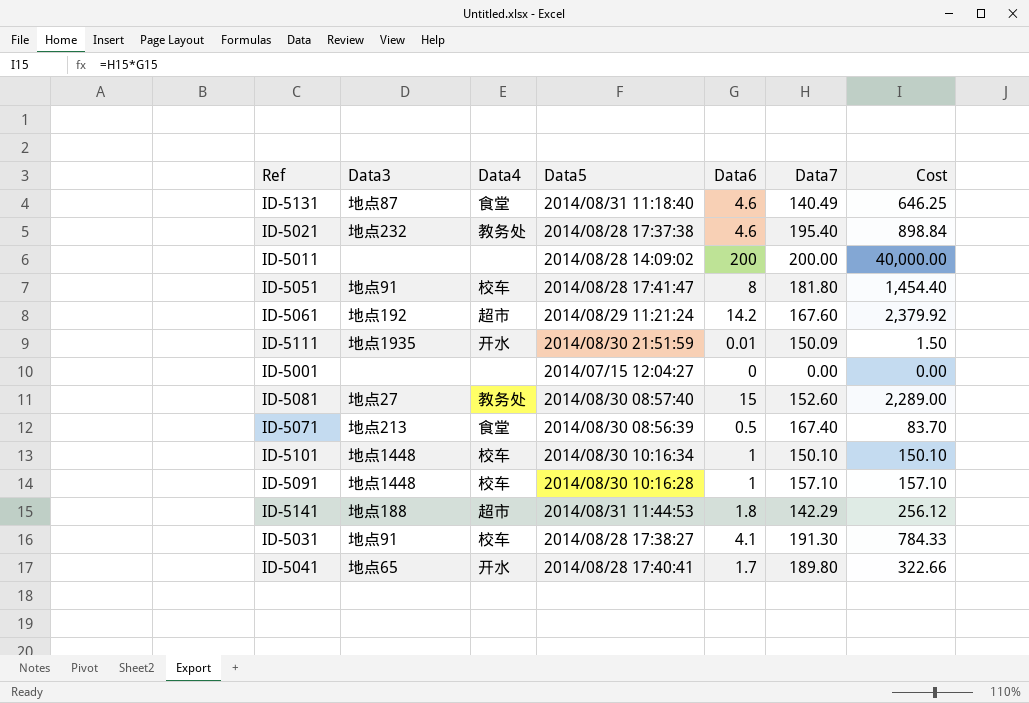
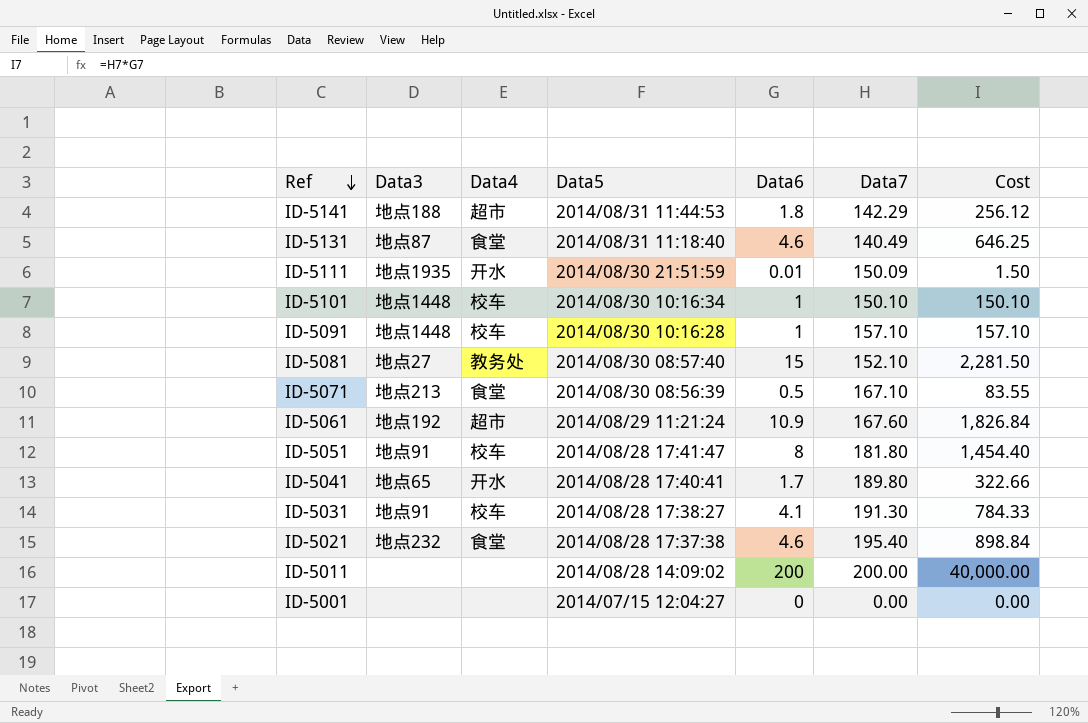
row order: none -> Ref descending
ID-5081 | Data7: 152.60 -> 152.10
ID-5081 | Cost: 2,289.00 -> 2,281.50
ID-5071 | Data7: 167.40 -> 167.10
ID-5071 | Cost: 83.70 -> 83.55
ID-5061 | Data6: 14.2 -> 10.9
ID-5061 | Cost: 2,379.92 -> 1,826.84
ID-5021 | Data4: 教务处 -> 食堂

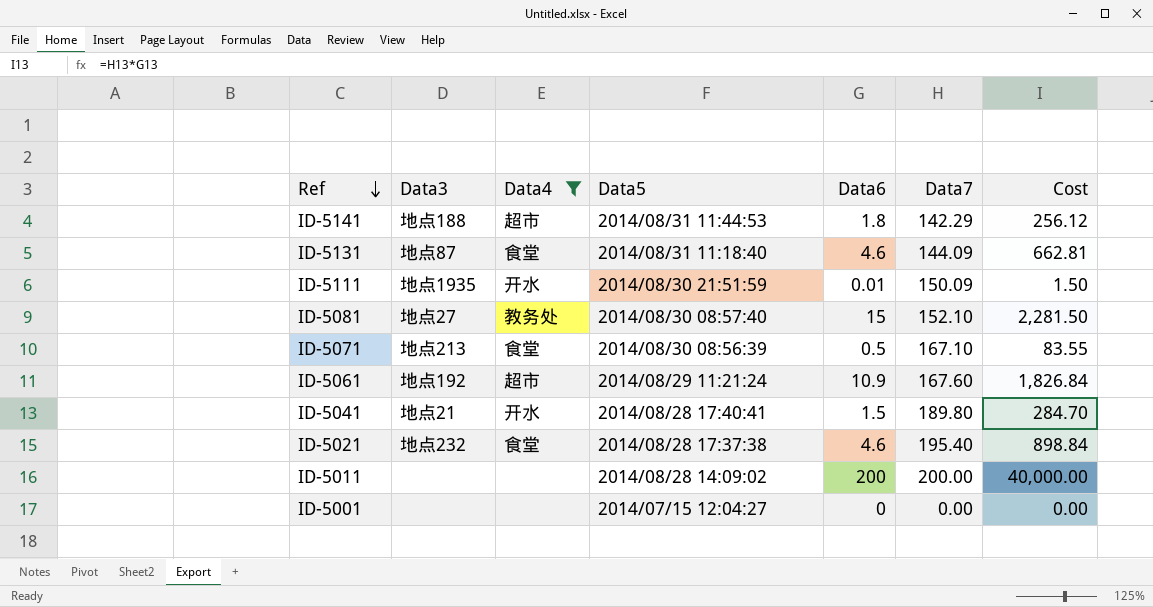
filter: none -> Data4 != 校车
ID-5131 | Data7: 140.49 -> 144.09
ID-5131 | Cost: 646.25 -> 662.81
ID-5041 | Data3: 地点65 -> 地点21
ID-5041 | Data6: 1.7 -> 1.5
ID-5041 | Cost: 322.66 -> 284.70

